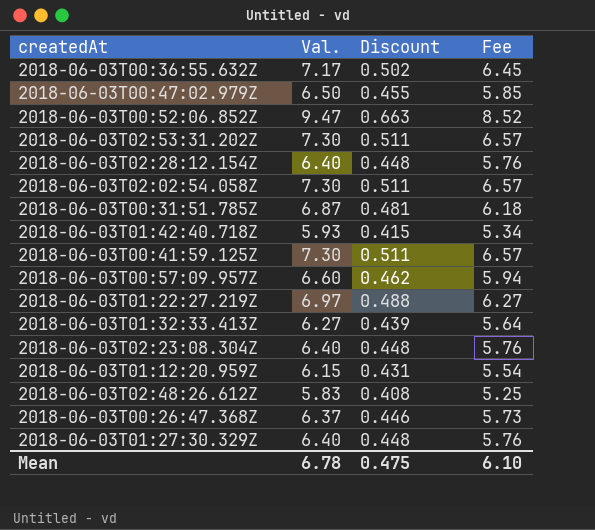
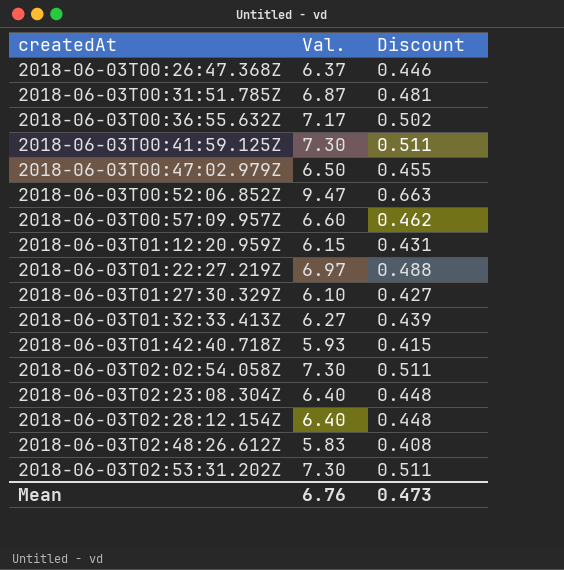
row order: none -> createdAt ascending
column Fee | formula: [Val.] * 0.9 -> none
2018-06-03T01:27:30.329Z | Val.: 6.40 -> 6.10
2018-06-03T01:27:30.329Z | Discount: 0.448 -> 0.427
Mean | Val.: 6.78 -> 6.76
Mean | Discount: 0.475 -> 0.473

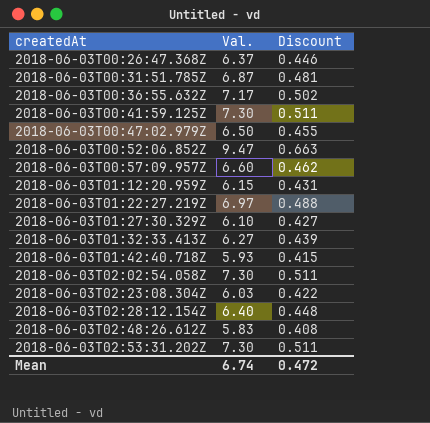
2018-06-03T02:23:08.304Z | Val.: 6.40 -> 6.03
2018-06-03T02:23:08.304Z | Discount: 0.448 -> 0.422
Mean | Val.: 6.76 -> 6.74
Mean | Discount: 0.473 -> 0.472

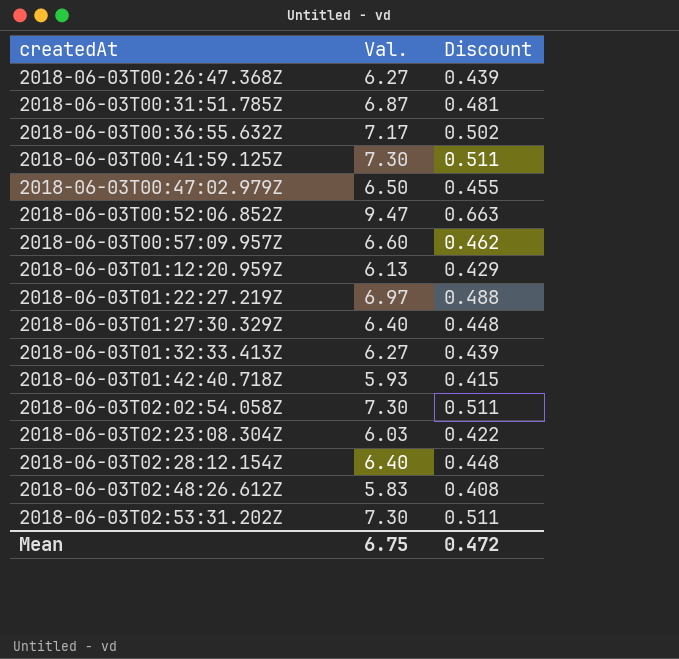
2018-06-03T00:26:47.368Z | Val.: 6.37 -> 6.27
2018-06-03T00:26:47.368Z | Discount: 0.446 -> 0.439
2018-06-03T01:12:20.959Z | Val.: 6.15 -> 6.13
2018-06-03T01:12:20.959Z | Discount: 0.431 -> 0.429
2018-06-03T01:27:30.329Z | Val.: 6.10 -> 6.40
2018-06-03T01:27:30.329Z | Discount: 0.427 -> 0.448
Mean | Val.: 6.74 -> 6.75

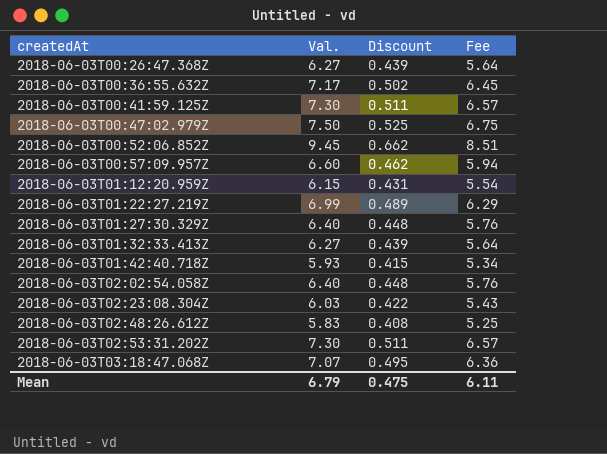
column Fee | formula: none -> [Val.] * 0.9
row 2018-06-03T00:31:51.785Z: 6.87 | 0.481 -> none
row 2018-06-03T02:28:12.154Z: 6.40 | 0.448 -> none
2018-06-03T00:47:02.979Z | Val.: 6.50 -> 7.50
2018-06-03T00:47:02.979Z | Discount: 0.455 -> 0.525
2018-06-03T00:52:06.852Z | Val.: 9.47 -> 9.45
2018-06-03T00:52:06.852Z | Discount: 0.663 -> 0.662
2018-06-03T01:12:20.959Z | Val.: 6.13 -> 6.15
2018-06-03T01:12:20.959Z | Discount: 0.429 -> 0.431
2018-06-03T01:22:27.219Z | Val.: 6.97 -> 6.99
2018-06-03T01:22:27.219Z | Discount: 0.488 -> 0.489
2018-06-03T02:02:54.058Z | Val.: 7.30 -> 6.40
2018-06-03T02:02:54.058Z | Discount: 0.511 -> 0.448
row 2018-06-03T03:18:47.068Z: none -> 7.07 | 0.495 | 6.36
Mean | Val.: 6.75 -> 6.79
Mean | Discount: 0.472 -> 0.475

